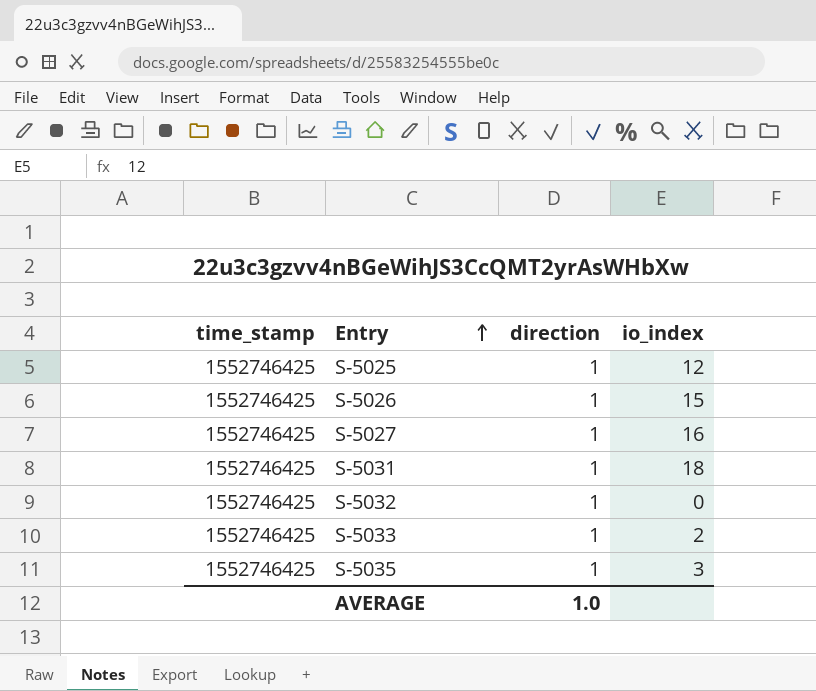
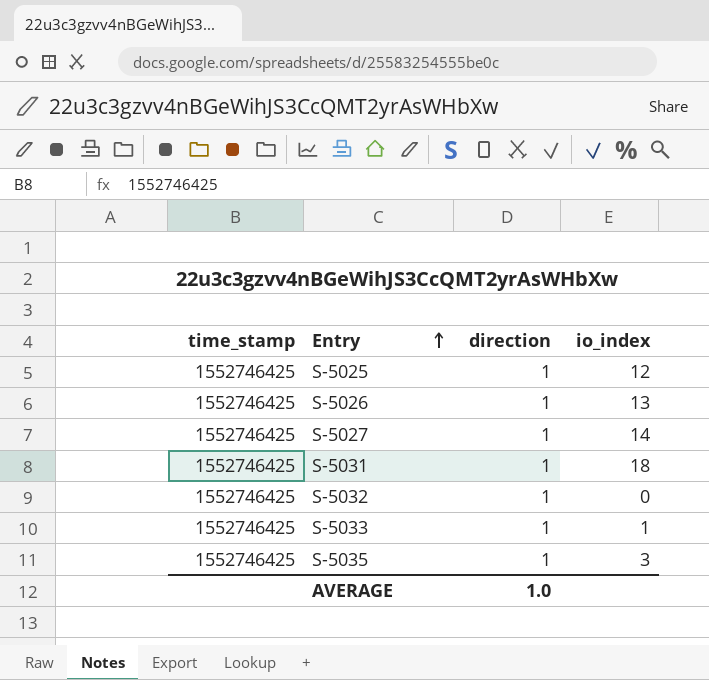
S-5026 | io_index: 15 -> 13
S-5027 | io_index: 16 -> 14
S-5033 | io_index: 2 -> 1

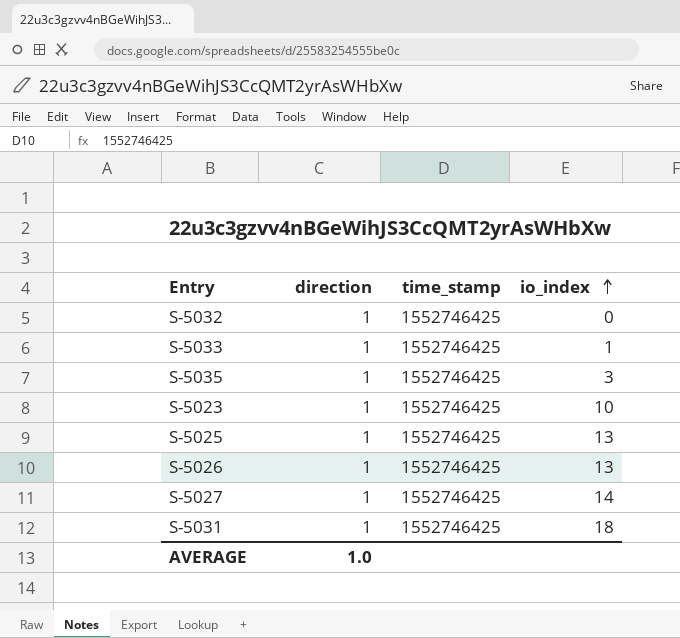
row order: Entry ascending -> io_index ascending
column time_stamp | position: 1 -> 3
row S-5023: none -> 1 | 1552746425 | 10
S-5025 | io_index: 12 -> 13

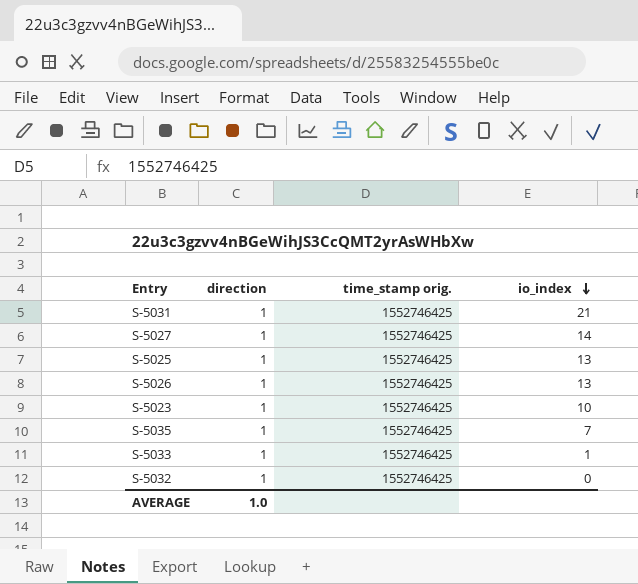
row order: io_index ascending -> io_index descending
column name: time_stamp -> time_stamp orig.
S-5031 | io_index: 18 -> 21
S-5035 | io_index: 3 -> 7

